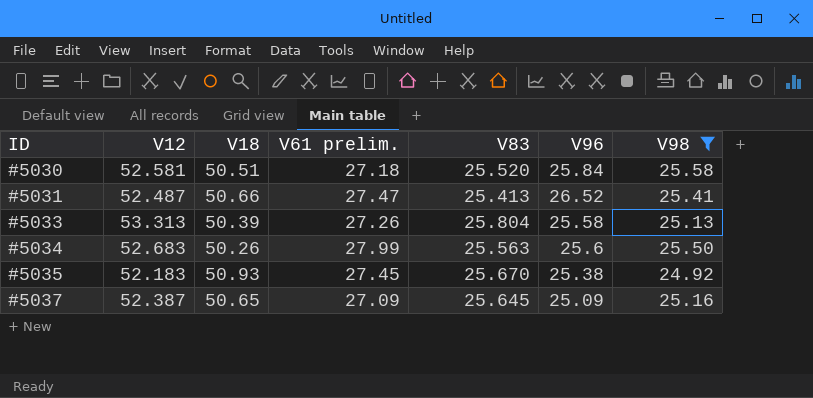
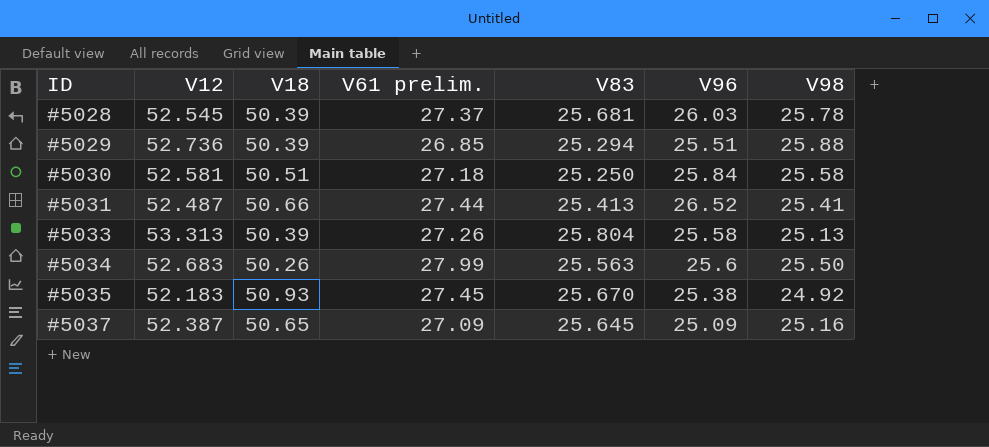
filter: V98 <= 25.58 -> none
#5030 | V83: 25.520 -> 25.250
#5031 | V61 prelim.: 27.47 -> 27.44

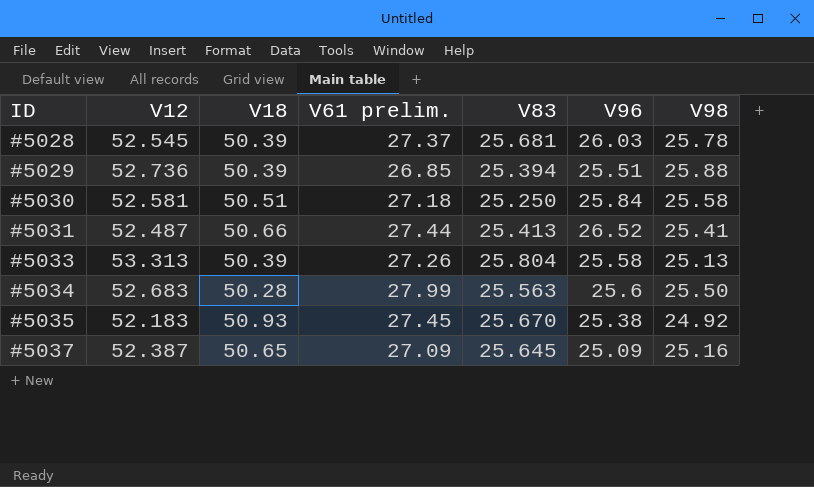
#5029 | V83: 25.294 -> 25.394
#5034 | V18: 50.26 -> 50.28

